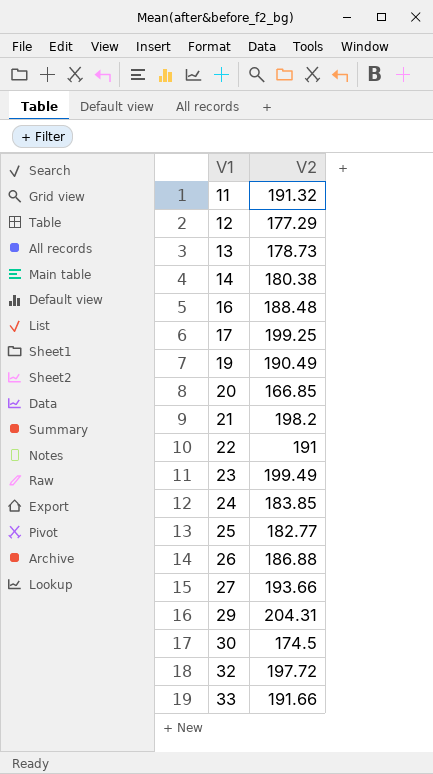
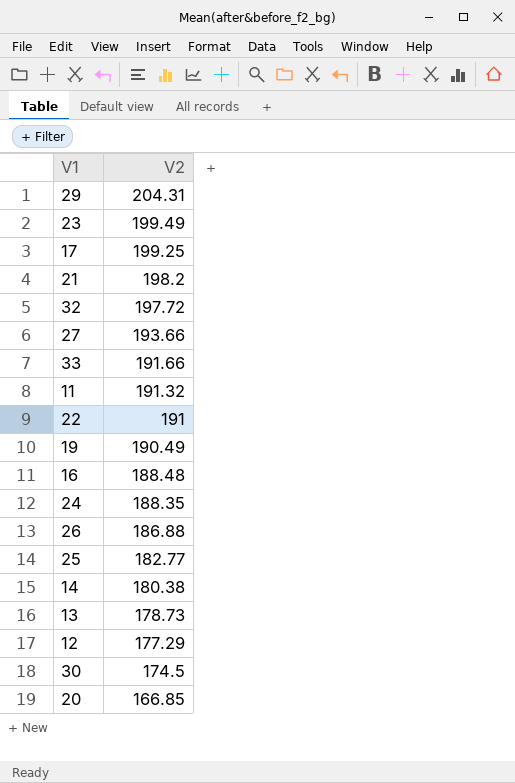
row order: V1 ascending -> V2 descending
24 | V2: 183.85 -> 188.35

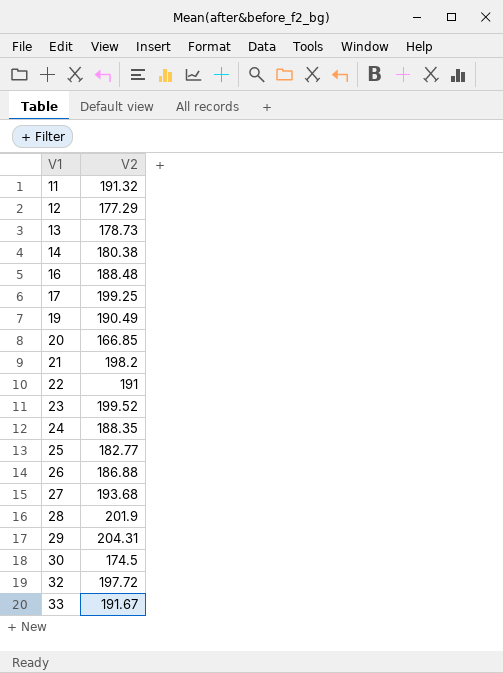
row order: V2 descending -> V1 ascending
23 | V2: 199.49 -> 199.52
27 | V2: 193.66 -> 193.68
row 28: none -> 201.9
33 | V2: 191.66 -> 191.67

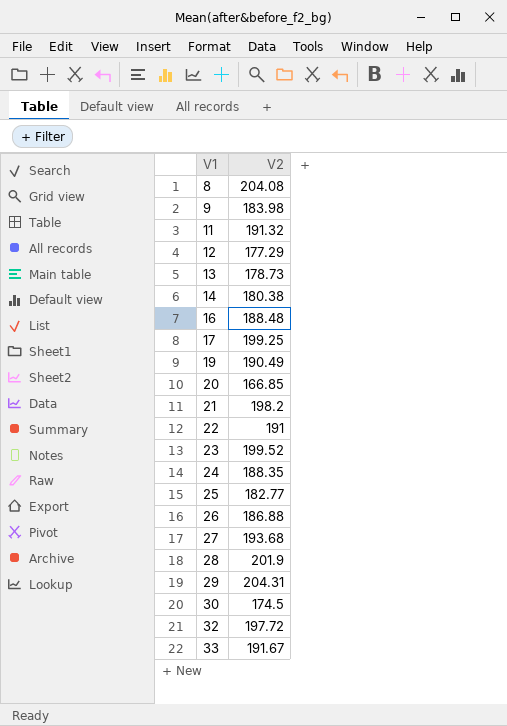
row 8: none -> 204.08
row 9: none -> 183.98

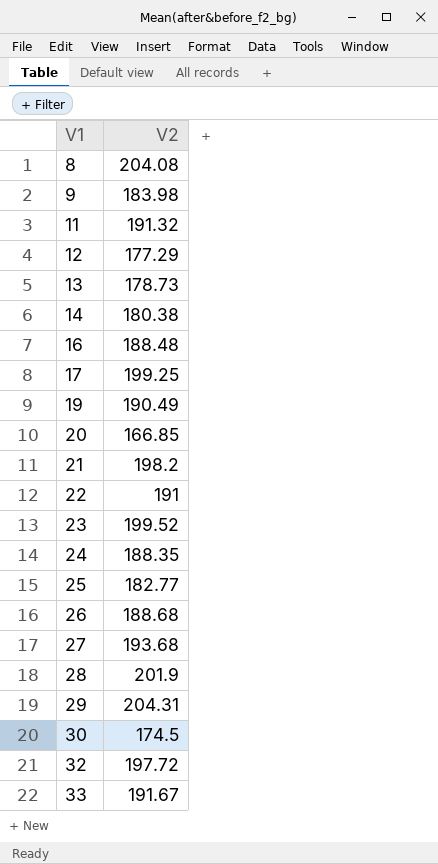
26 | V2: 186.88 -> 188.68

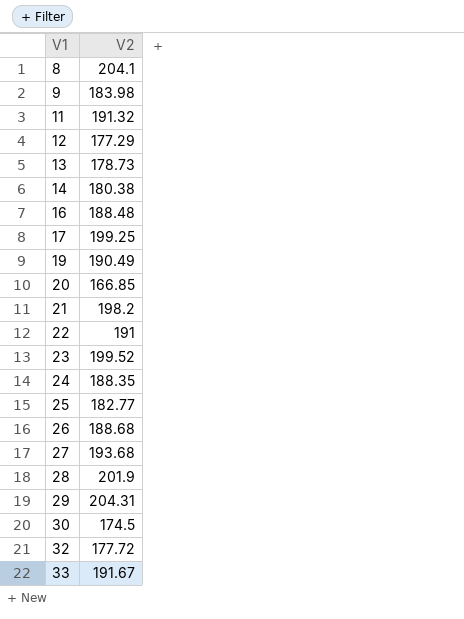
8 | V2: 204.08 -> 204.1
32 | V2: 197.72 -> 177.72

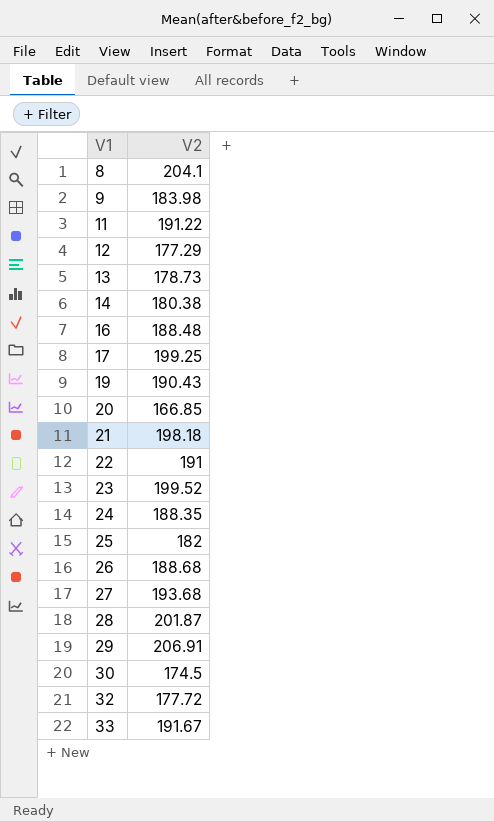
11 | V2: 191.32 -> 191.22
19 | V2: 190.49 -> 190.43
21 | V2: 198.2 -> 198.18
25 | V2: 182.77 -> 182
28 | V2: 201.9 -> 201.87
29 | V2: 204.31 -> 206.91

